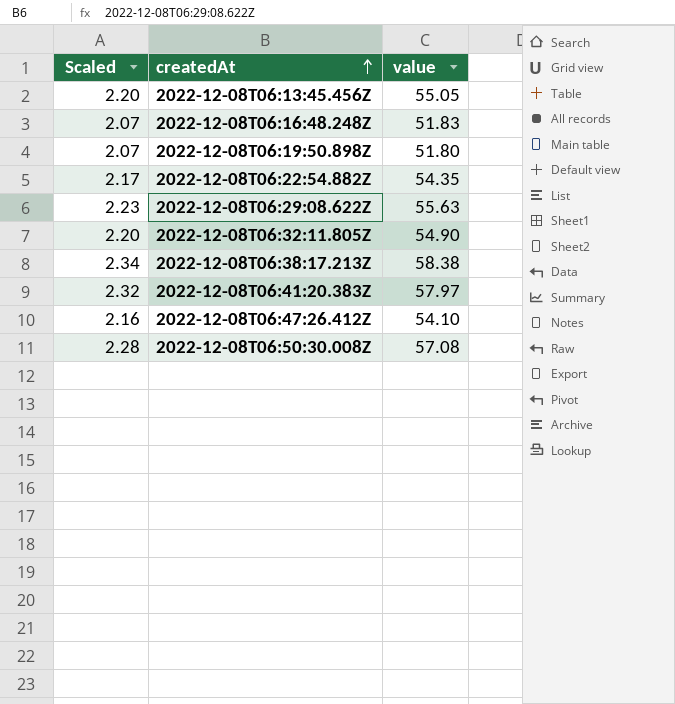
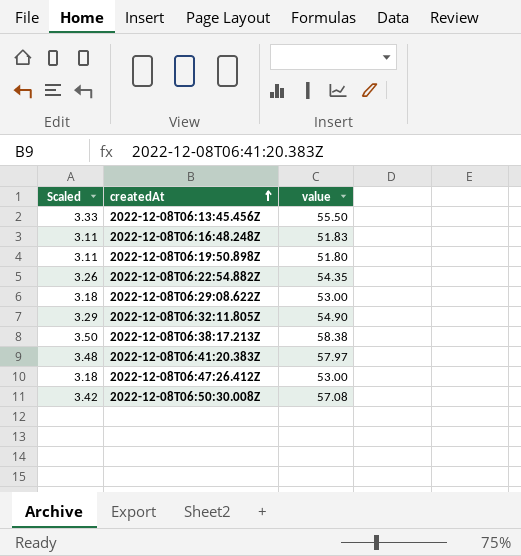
column Scaled | formula: [value] * 0.04 -> [value] * 0.06
2022-12-08T06:13:45.456Z | value: 55.05 -> 55.50
2022-12-08T06:29:08.622Z | value: 55.63 -> 53.00
2022-12-08T06:47:26.412Z | value: 54.10 -> 53.00

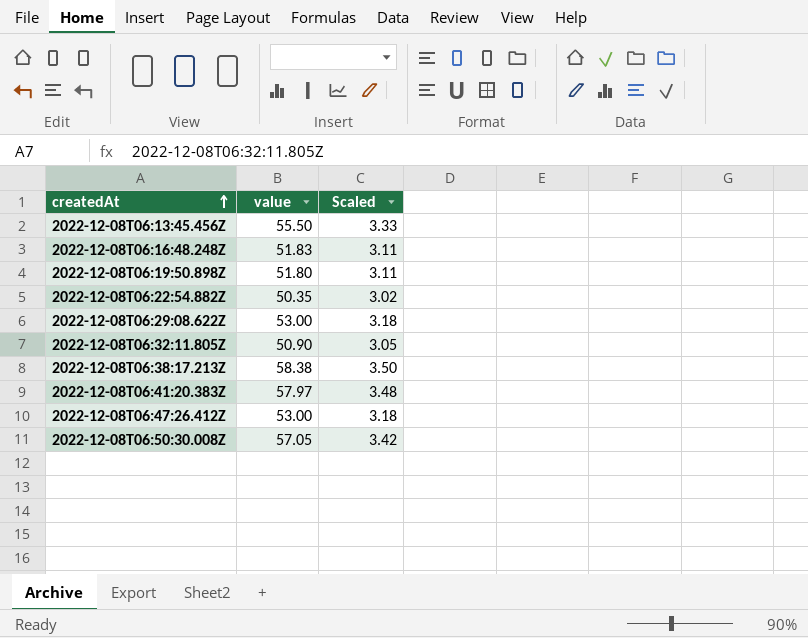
column Scaled | position: 1 -> 3
2022-12-08T06:22:54.882Z | value: 54.35 -> 50.35
2022-12-08T06:22:54.882Z | Scaled: 3.26 -> 3.02
2022-12-08T06:32:11.805Z | value: 54.90 -> 50.90
2022-12-08T06:32:11.805Z | Scaled: 3.29 -> 3.05
2022-12-08T06:50:30.008Z | value: 57.08 -> 57.05

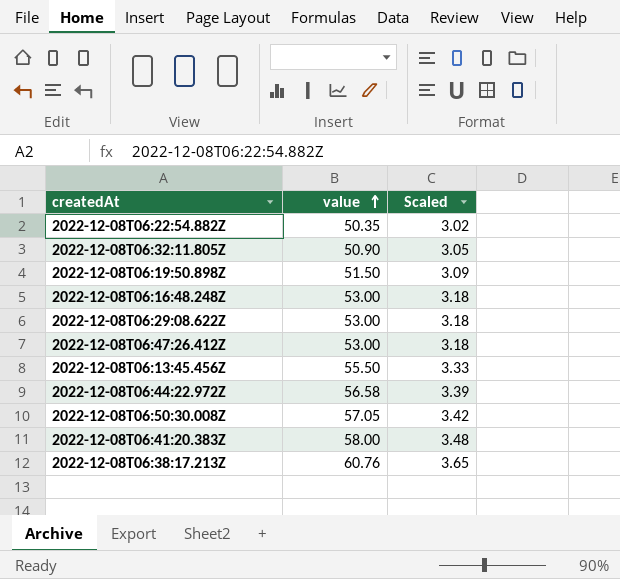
row order: createdAt ascending -> value ascending
2022-12-08T06:19:50.898Z | value: 51.80 -> 51.50
2022-12-08T06:19:50.898Z | Scaled: 3.11 -> 3.09
2022-12-08T06:16:48.248Z | value: 51.83 -> 53.00
2022-12-08T06:16:48.248Z | Scaled: 3.11 -> 3.18
row 2022-12-08T06:44:22.972Z: none -> 56.58 | 3.39
2022-12-08T06:41:20.383Z | value: 57.97 -> 58.00
2022-12-08T06:38:17.213Z | value: 58.38 -> 60.76
2022-12-08T06:38:17.213Z | Scaled: 3.50 -> 3.65

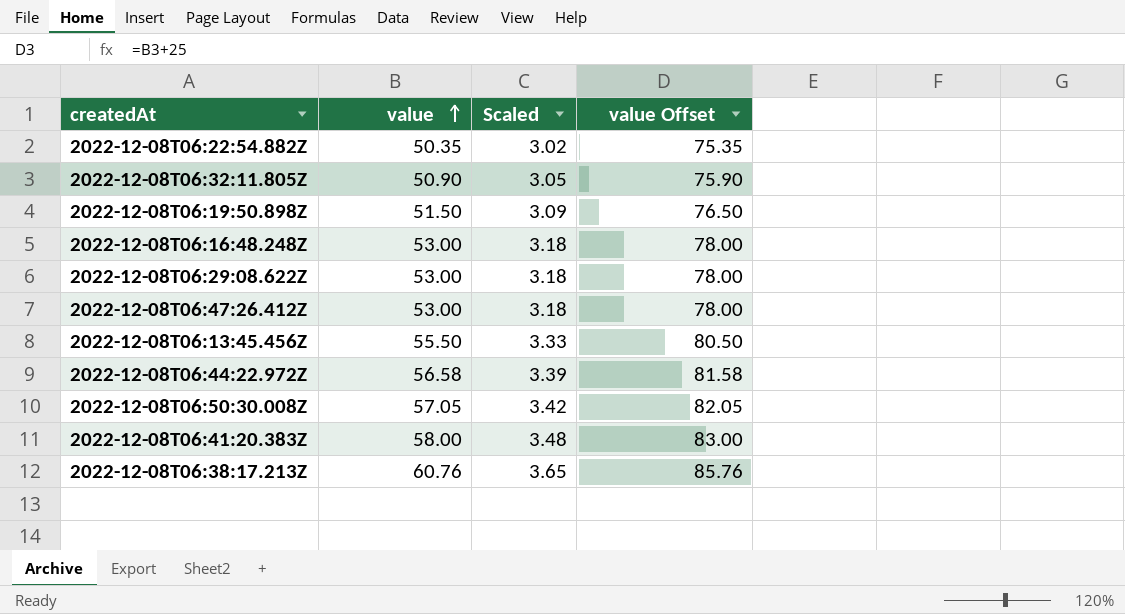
column value Offset | formula: none -> [value] + 25

